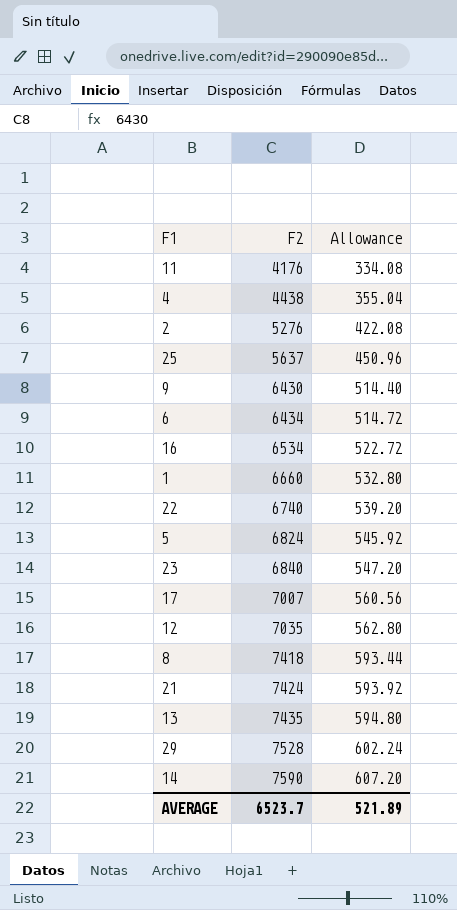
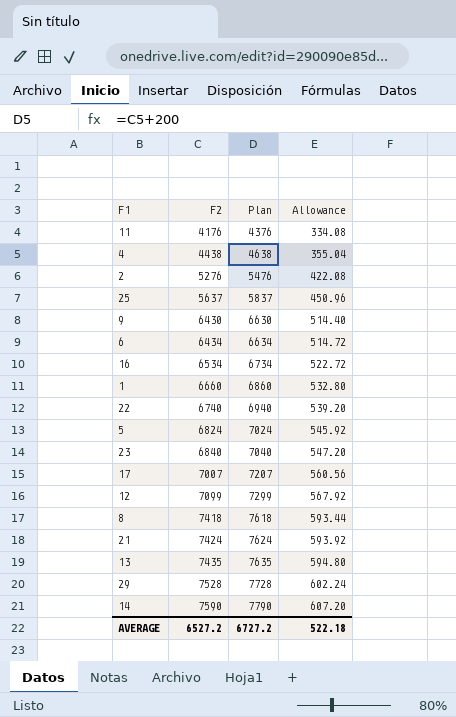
column Plan | formula: none -> [F2] + 200
12 | F2: 7035 -> 7099
12 | Allowance: 562.80 -> 567.92
AVERAGE | F2: 6523.7 -> 6527.2
AVERAGE | Allowance: 521.89 -> 522.18

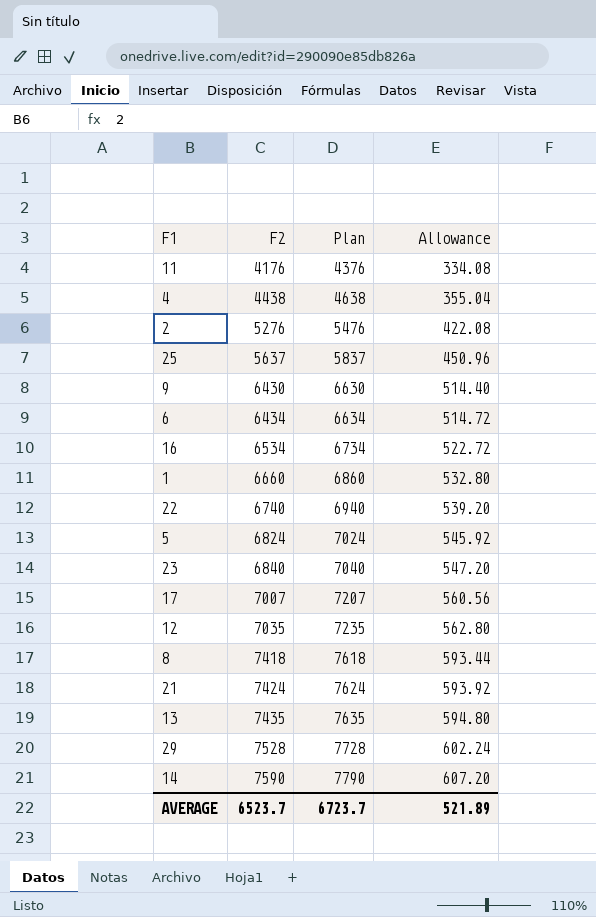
12 | F2: 7099 -> 7035
12 | Plan: 7299 -> 7235
12 | Allowance: 567.92 -> 562.80
AVERAGE | F2: 6527.2 -> 6523.7
AVERAGE | Plan: 6727.2 -> 6723.7
AVERAGE | Allowance: 522.18 -> 521.89

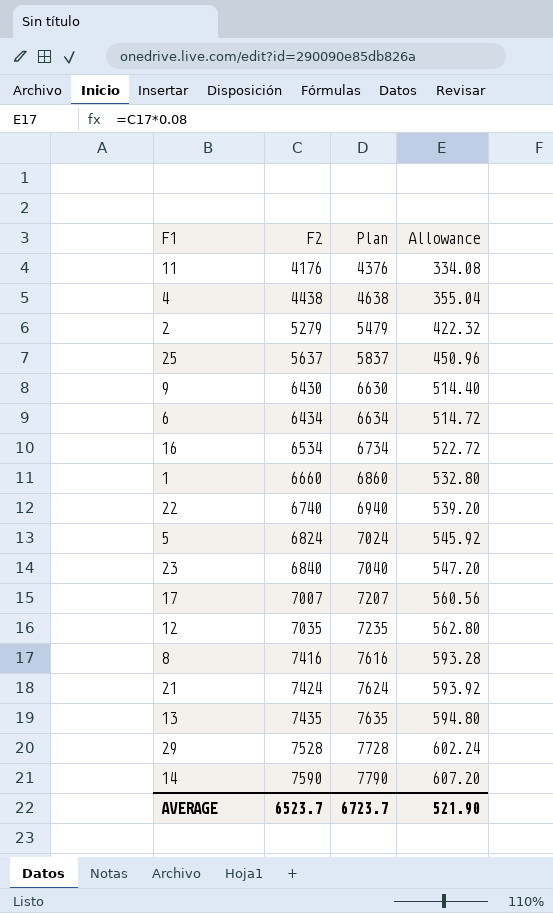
2 | F2: 5276 -> 5279
2 | Plan: 5476 -> 5479
2 | Allowance: 422.08 -> 422.32
8 | F2: 7418 -> 7416
8 | Plan: 7618 -> 7616
8 | Allowance: 593.44 -> 593.28
AVERAGE | Allowance: 521.89 -> 521.90

